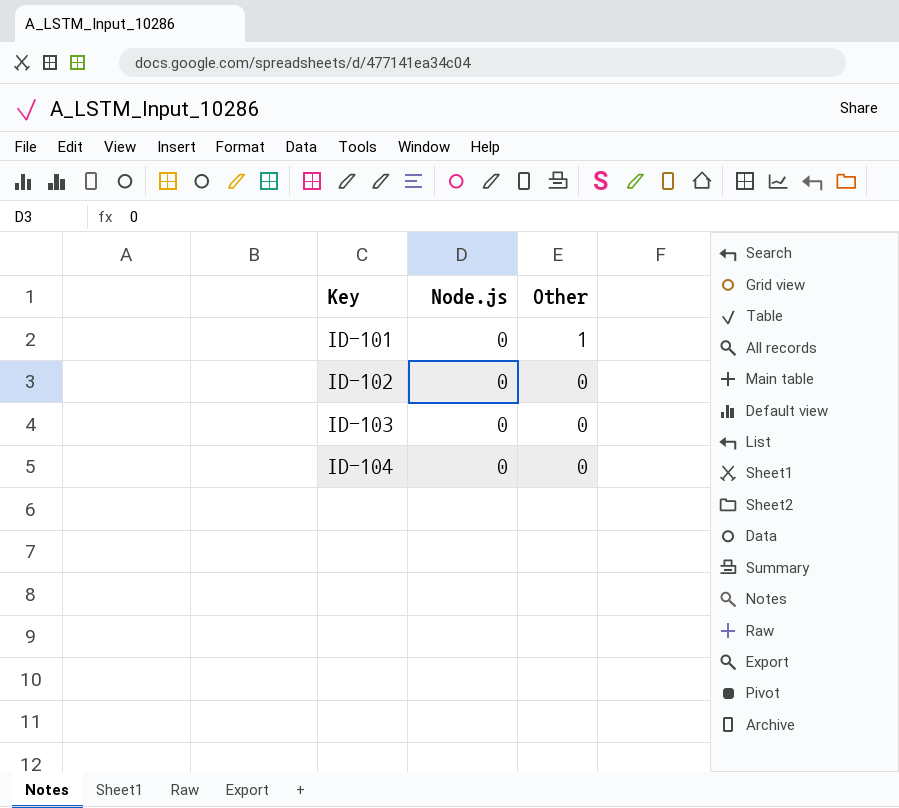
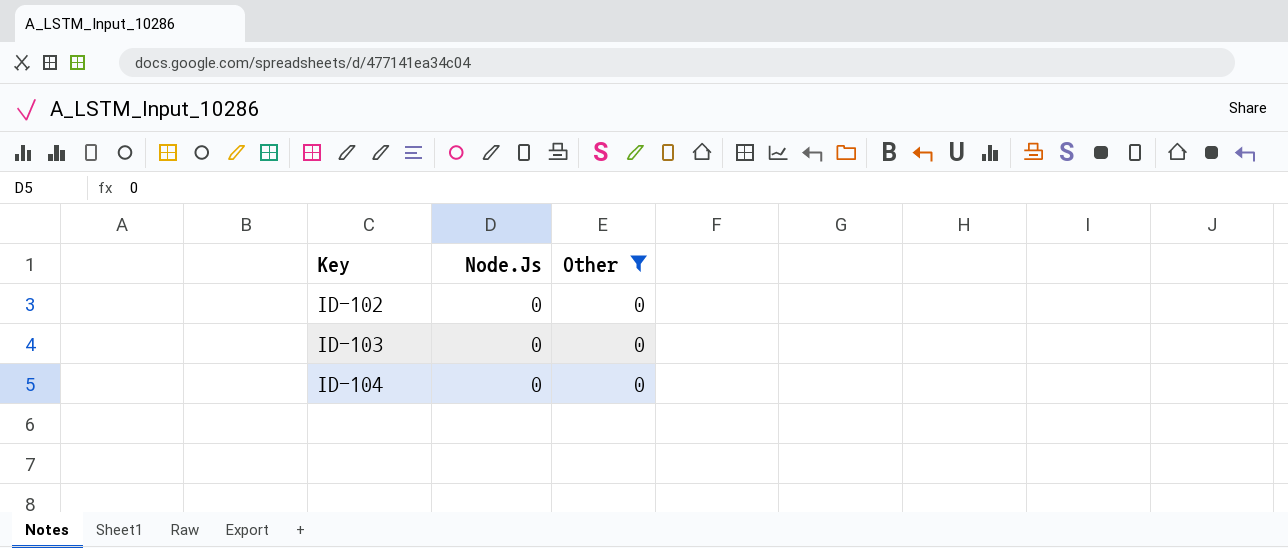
filter: none -> Other = 0
column name: Node.js -> Node.Js

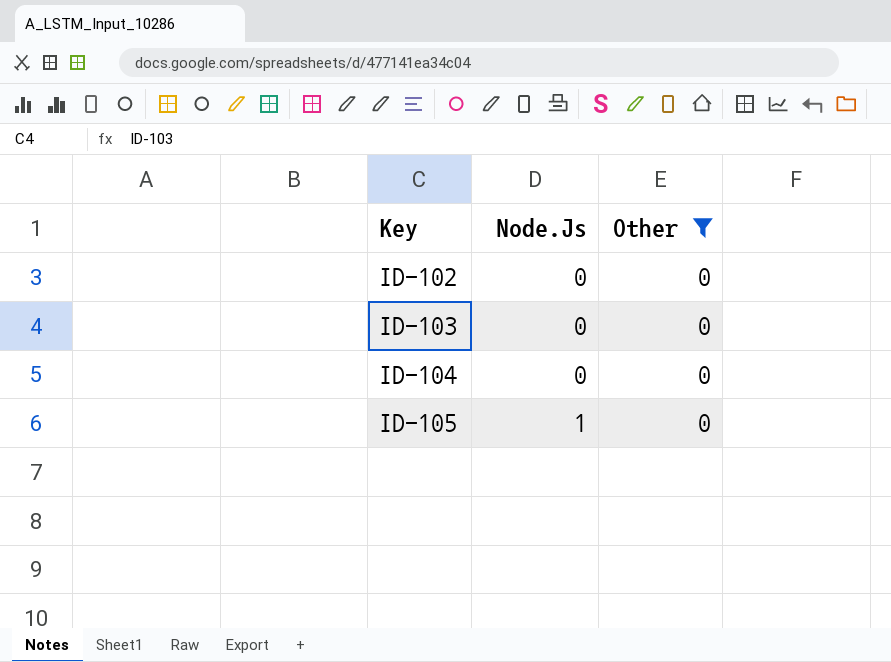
row ID-105: none -> 1 | 0

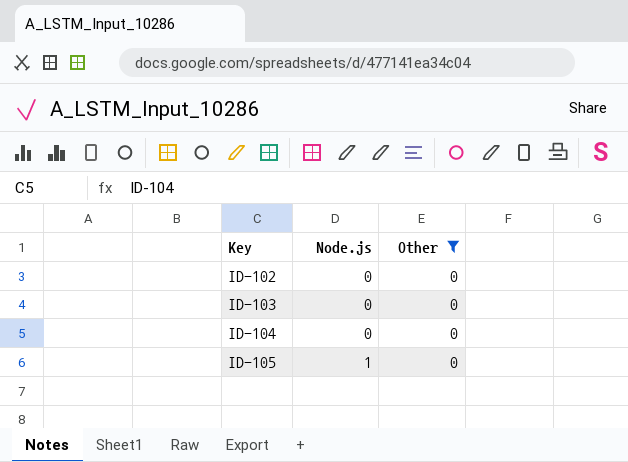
column name: Node.Js -> Node.js

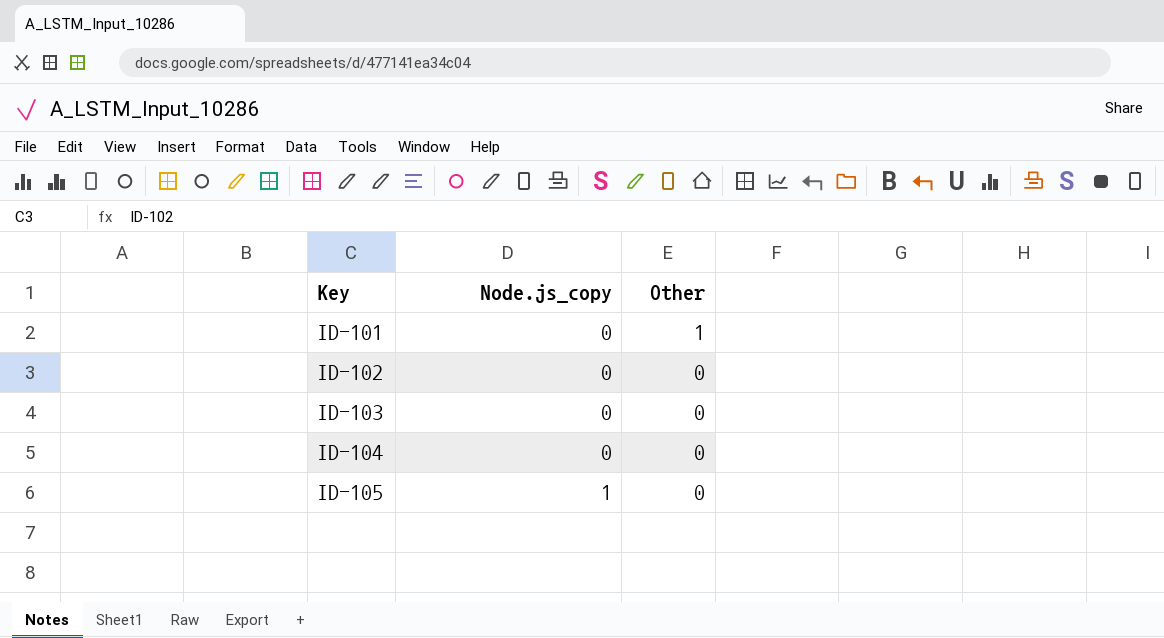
filter: Other = 0 -> none
column name: Node.js -> Node.js_copy

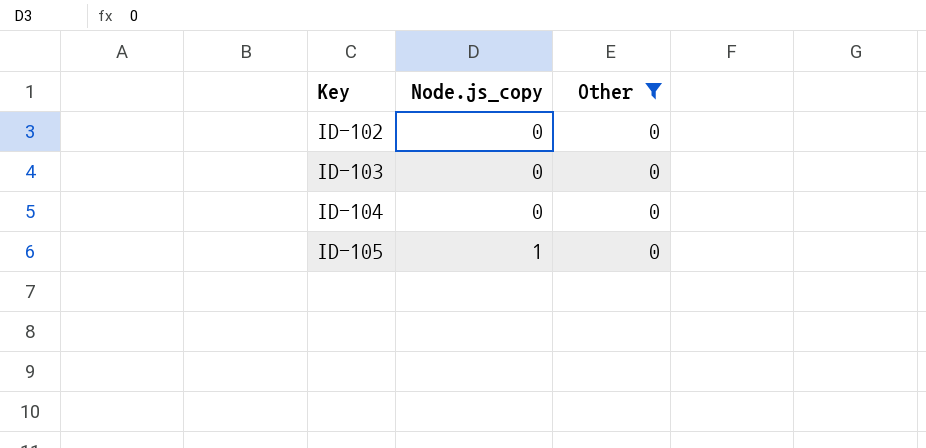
filter: none -> Other = 0

